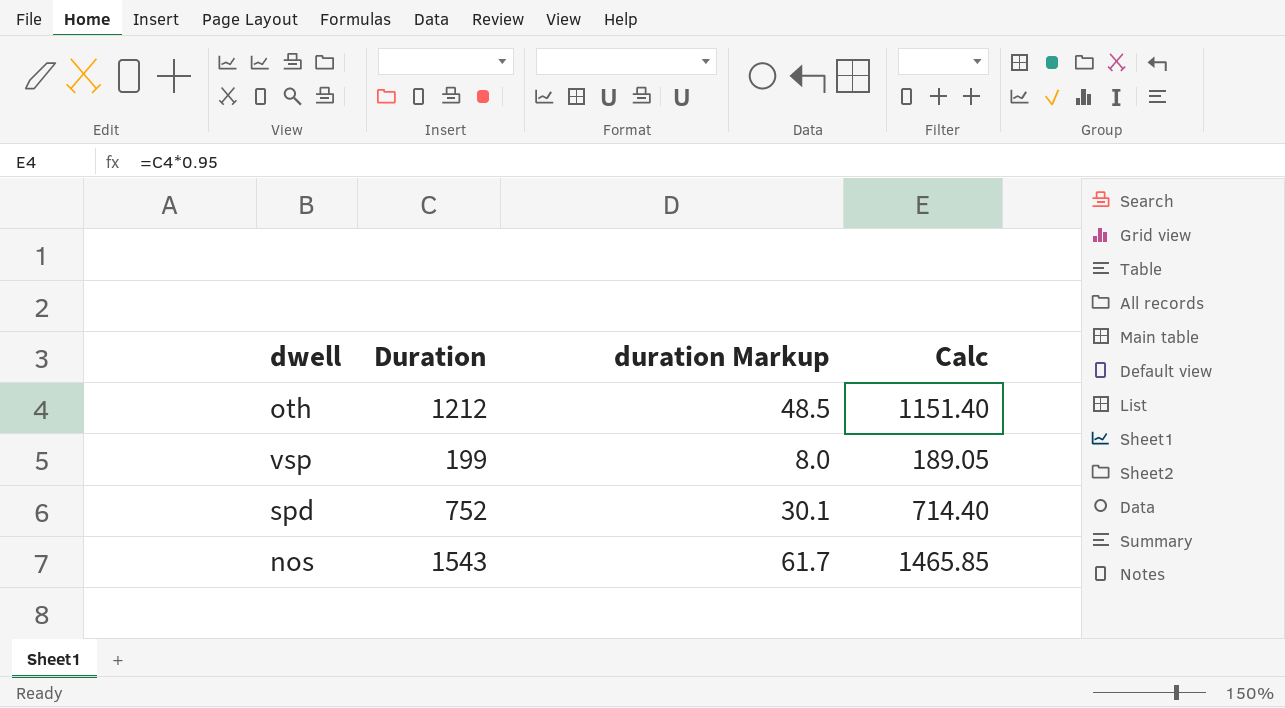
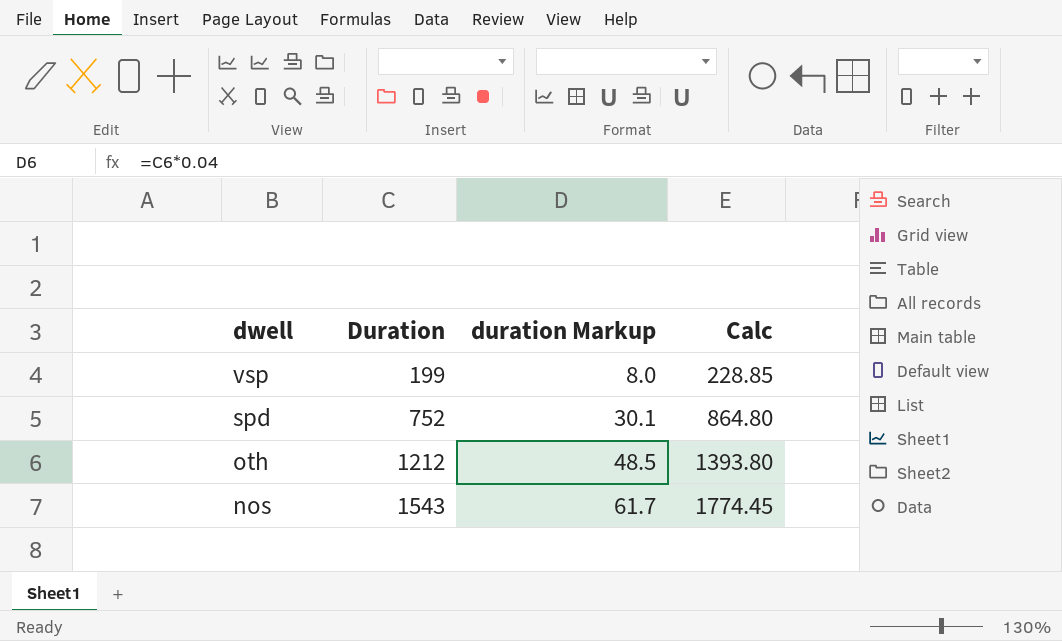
row order: none -> dwell descending
column Calc | formula: [Duration] * 0.95 -> [Duration] * 1.15

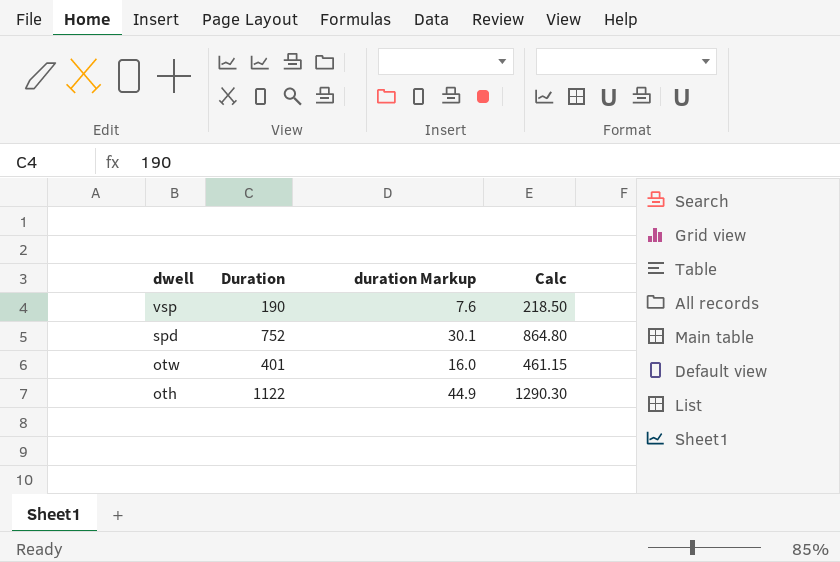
row nos: 1543 | 61.7 | 1774.45 -> none
vsp | Duration: 199 -> 190
vsp | duration Markup: 8.0 -> 7.6
vsp | Calc: 228.85 -> 218.50
row otw: none -> 401 | 16.0 | 461.15
oth | Duration: 1212 -> 1122
oth | duration Markup: 48.5 -> 44.9
oth | Calc: 1393.80 -> 1290.30

